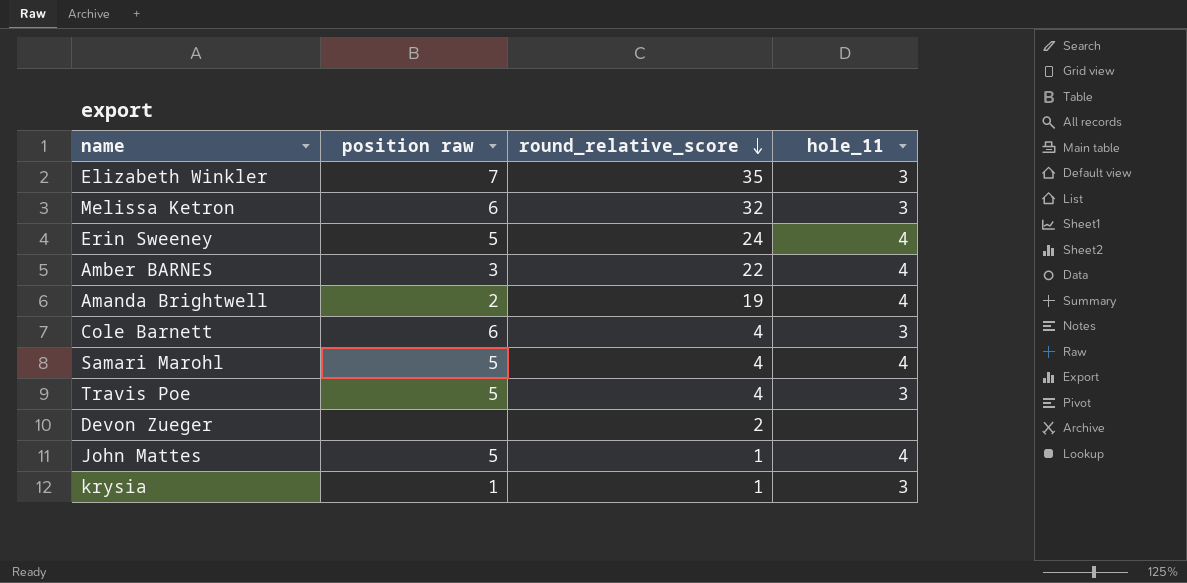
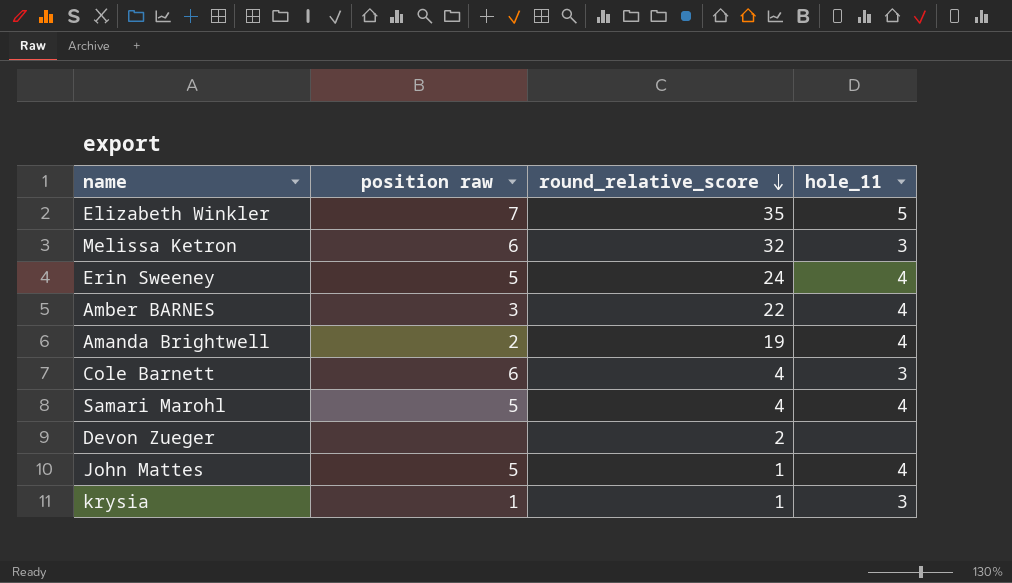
row Travis Poe: 5 | 4 | 3 -> none
Elizabeth Winkler | hole_11: 3 -> 5

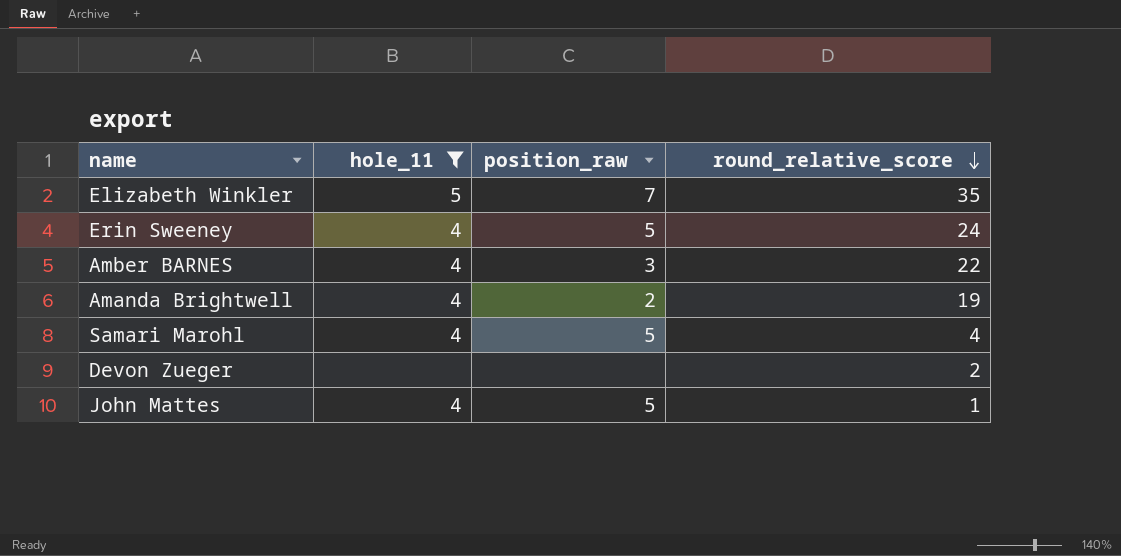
filter: none -> hole_11 != 3
column hole_11 | position: 4 -> 2
column name: position raw -> position_raw

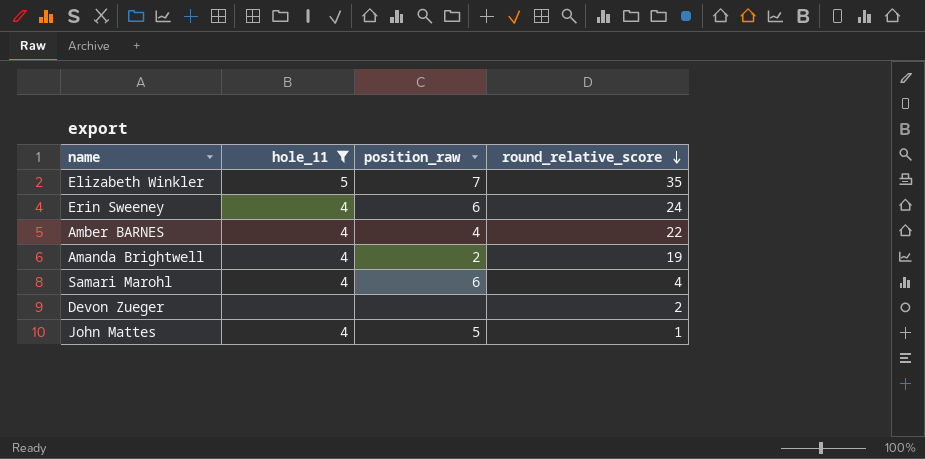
Erin Sweeney | position_raw: 5 -> 6
Amber BARNES | position_raw: 3 -> 4
Samari Marohl | position_raw: 5 -> 6

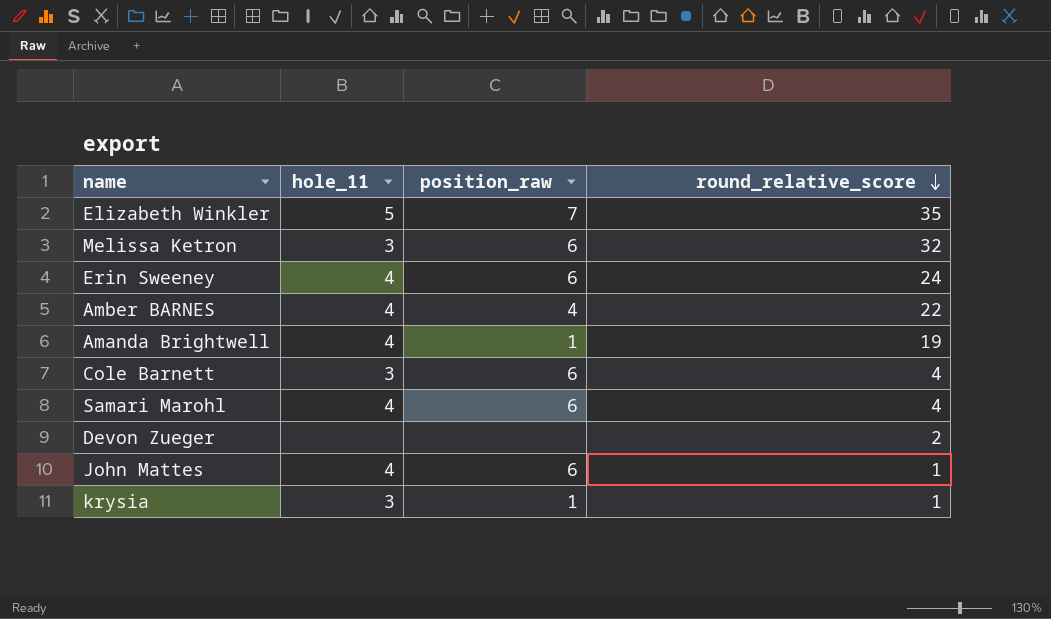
filter: hole_11 != 3 -> none
Amanda Brightwell | position_raw: 2 -> 1
John Mattes | position_raw: 5 -> 6

